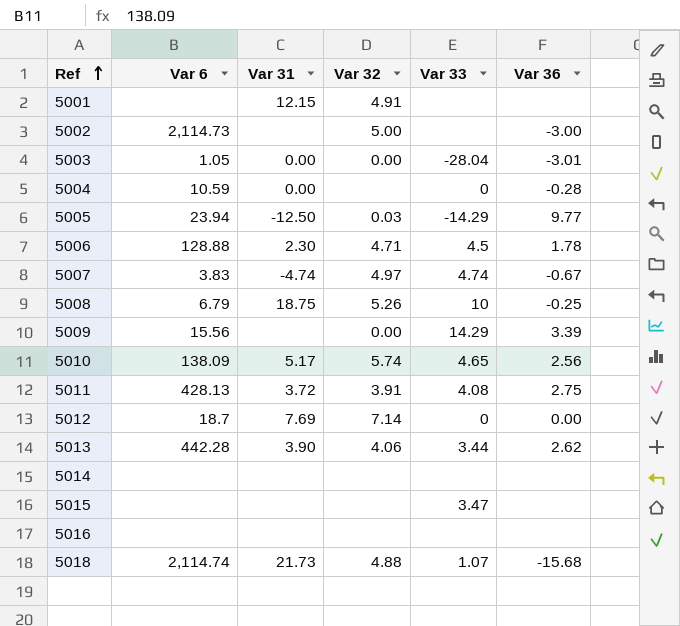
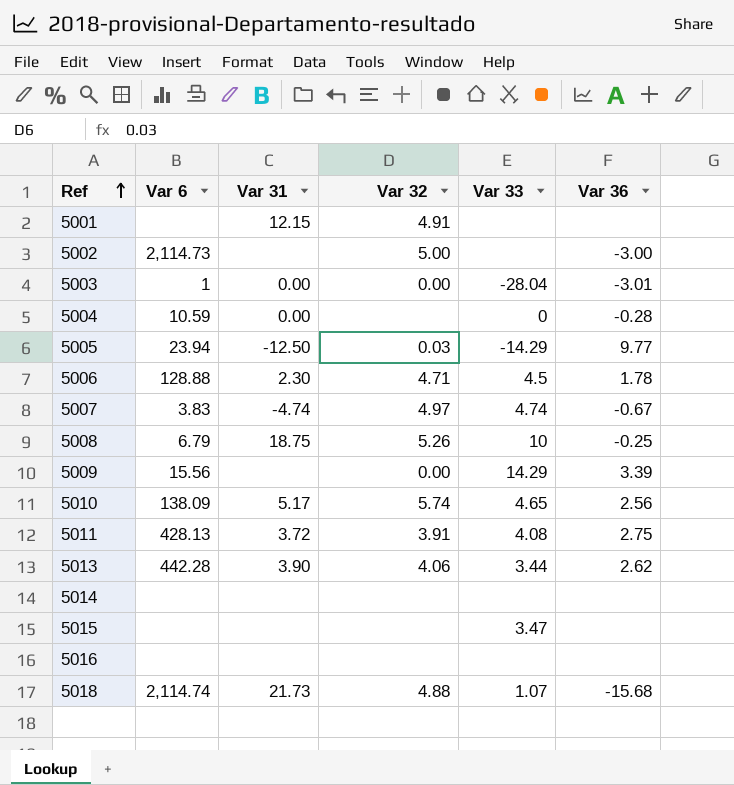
row 5012: 18.7 | 7.69 | 7.14 | 0 | 0.00 -> none
5003 | Var 6: 1.05 -> 1

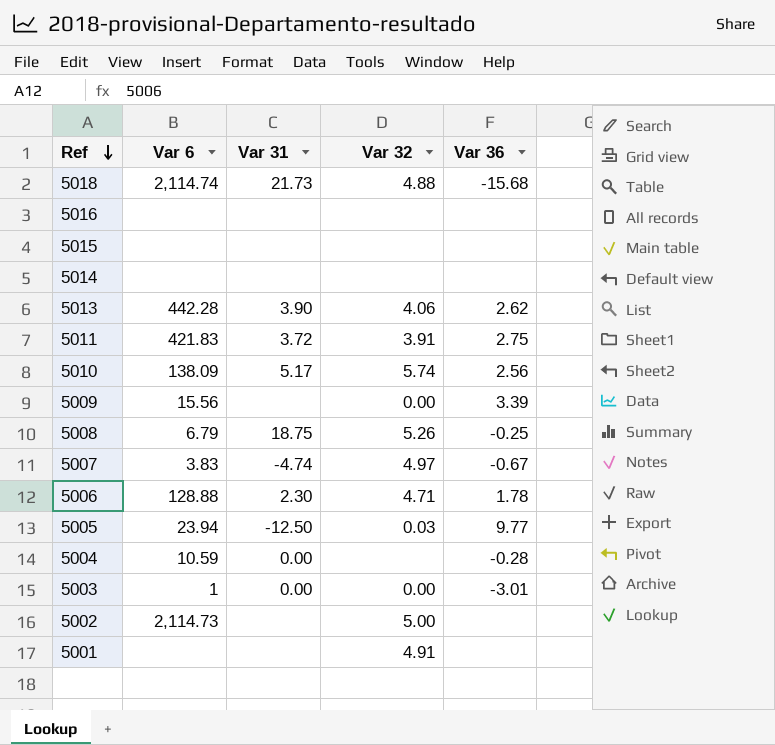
row order: Ref ascending -> Ref descending
column Var 33 | position: 5 -> none
5011 | Var 6: 428.13 -> 421.83
5002 | Var 36: -3.00 -> none
5001 | Var 31: 12.15 -> none

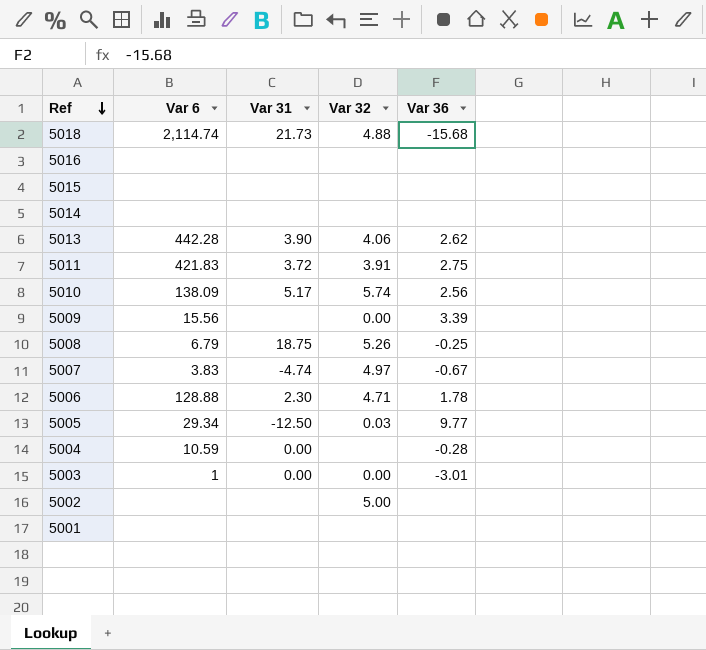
5005 | Var 6: 23.94 -> 29.34
5002 | Var 6: 2,114.73 -> none
5001 | Var 32: 4.91 -> none

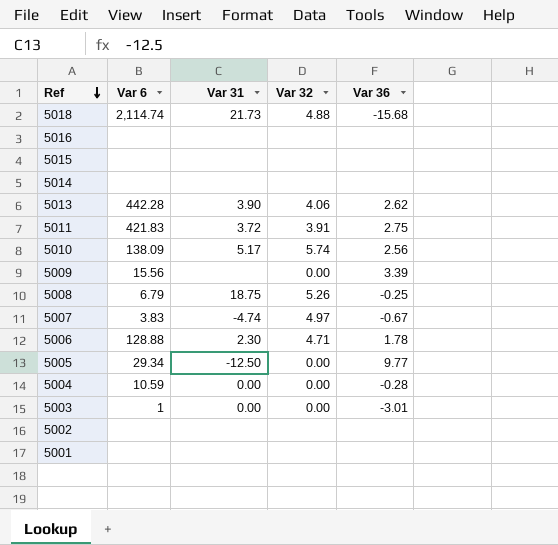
5005 | Var 32: 0.03 -> 0.00
5004 | Var 32: none -> 0.00
5002 | Var 32: 5.00 -> none

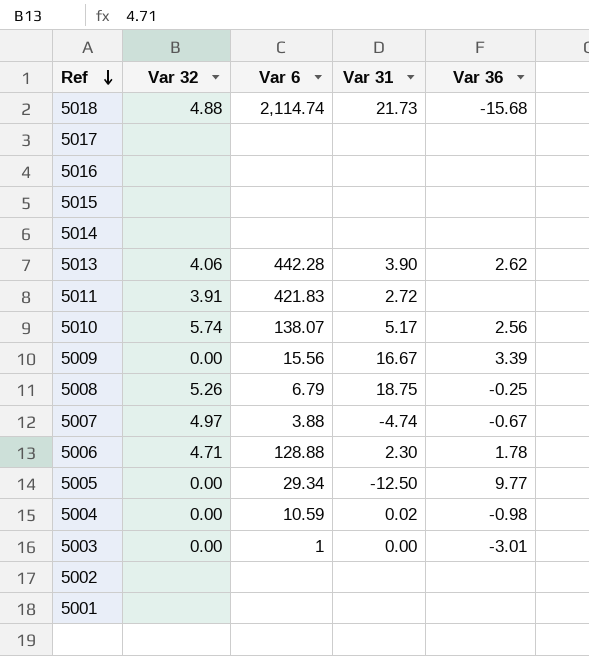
column Var 32 | position: 4 -> 2
row 5017: none -> none | none | none | none
5011 | Var 31: 3.72 -> 2.72
5011 | Var 36: 2.75 -> none
5010 | Var 6: 138.09 -> 138.07
5009 | Var 31: none -> 16.67
5007 | Var 6: 3.83 -> 3.88
5004 | Var 31: 0.00 -> 0.02
5004 | Var 36: -0.28 -> -0.98

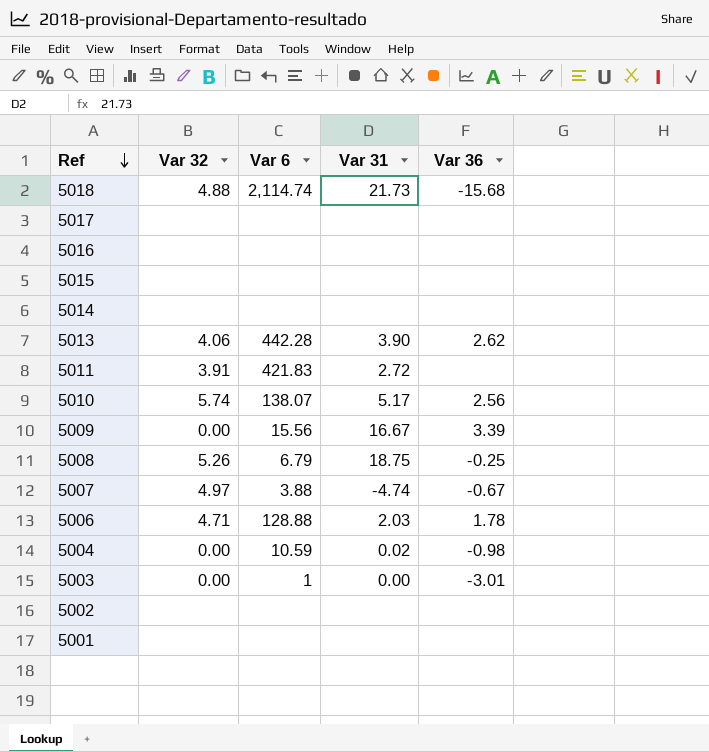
row 5005: 0.00 | 29.34 | -12.50 | 9.77 -> none
5006 | Var 31: 2.30 -> 2.03

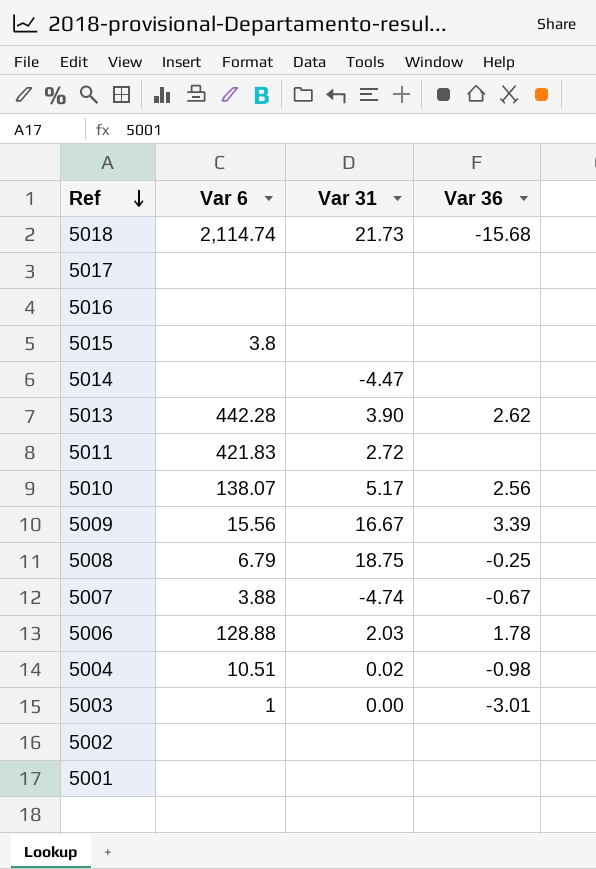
column Var 32 | position: 2 -> none
5015 | Var 6: none -> 3.8
5014 | Var 31: none -> -4.47
5004 | Var 6: 10.59 -> 10.51

